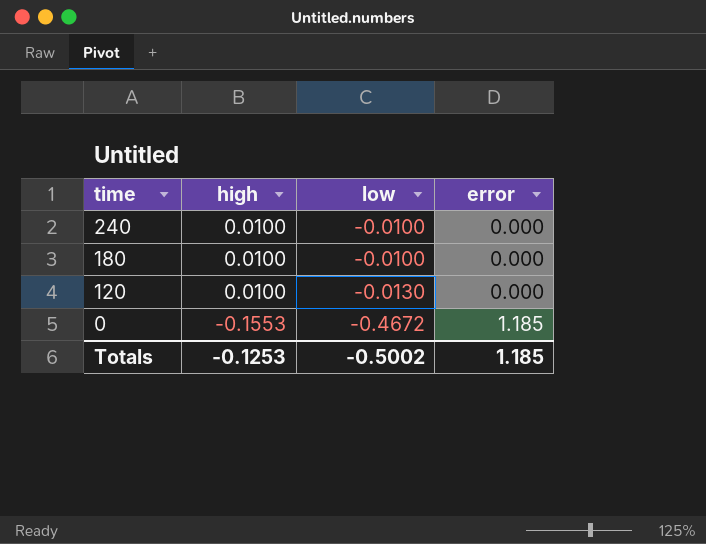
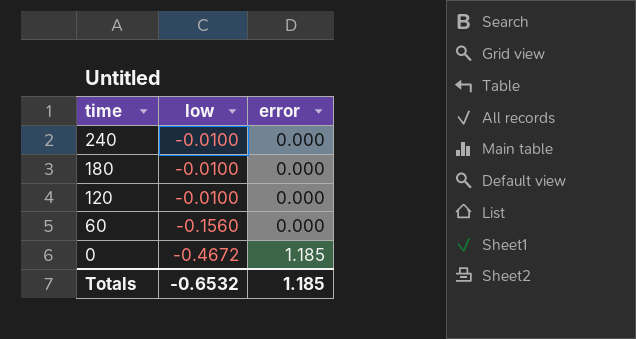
column high | position: 2 -> none
120 | low: -0.0130 -> -0.0100
row 60: none -> -0.1560 | 0.000
Totals | low: -0.5002 -> -0.6532

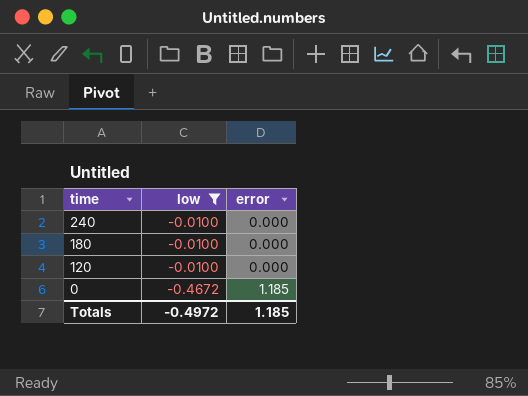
filter: none -> low != -0.1560
Totals | low: -0.6532 -> -0.4972

